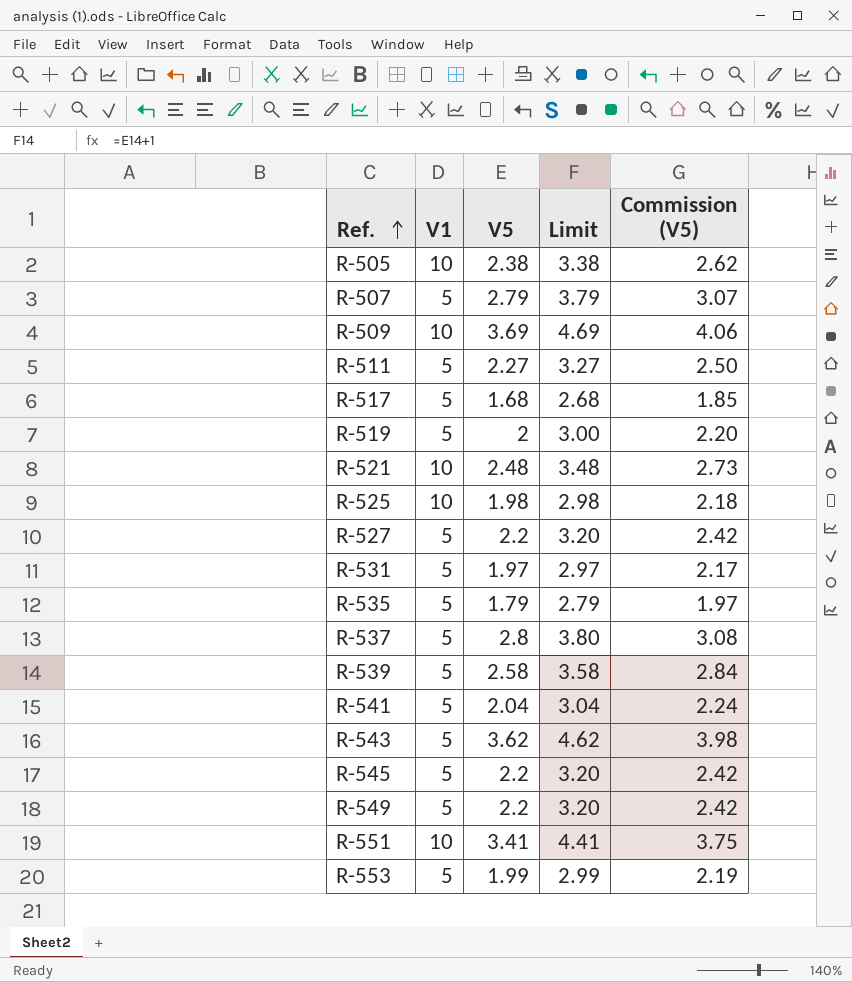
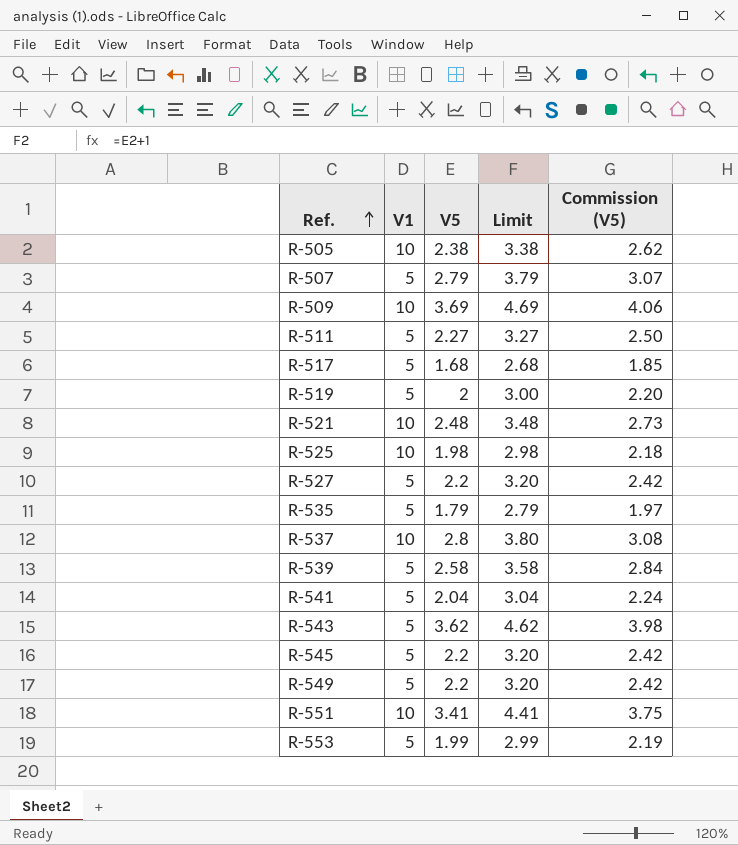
row R-531: 5 | 1.97 | 2.97 | 2.17 -> none
R-537 | V1: 5 -> 10

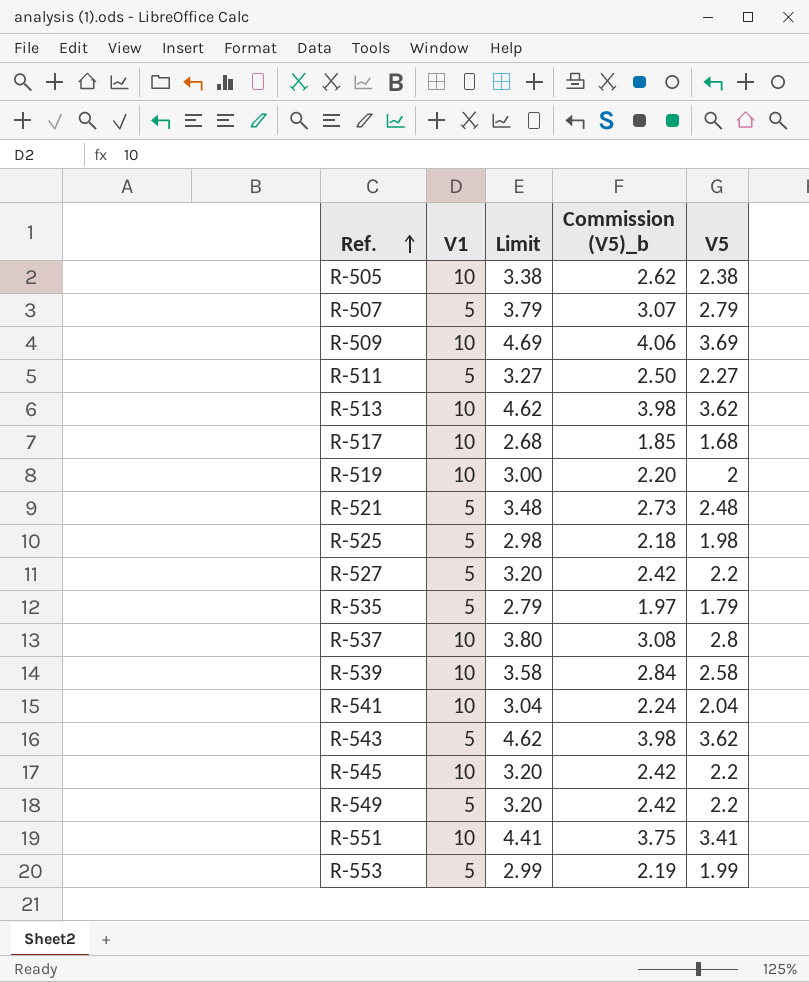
column name: Commission (V5) -> Commission (V5)_b
column V5 | position: 3 -> 5
row R-513: none -> 10 | 4.62 | 3.98 | 3.62
R-517 | V1: 5 -> 10
R-519 | V1: 5 -> 10
R-521 | V1: 10 -> 5
R-525 | V1: 10 -> 5
R-539 | V1: 5 -> 10
R-541 | V1: 5 -> 10
R-545 | V1: 5 -> 10

